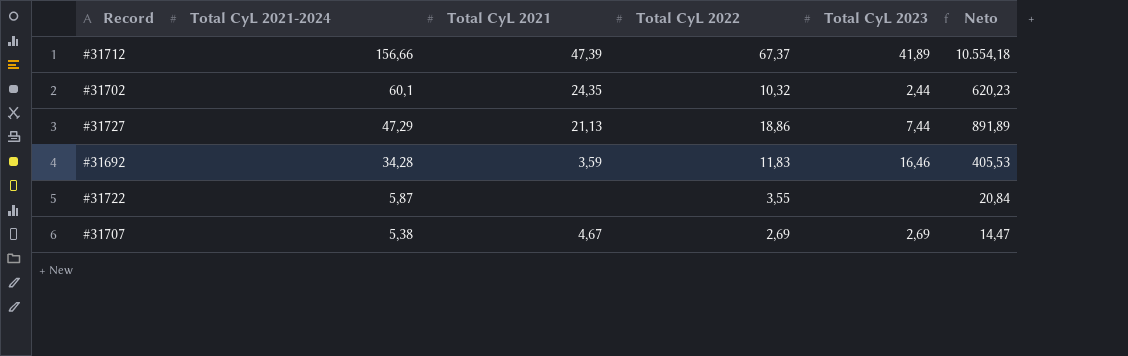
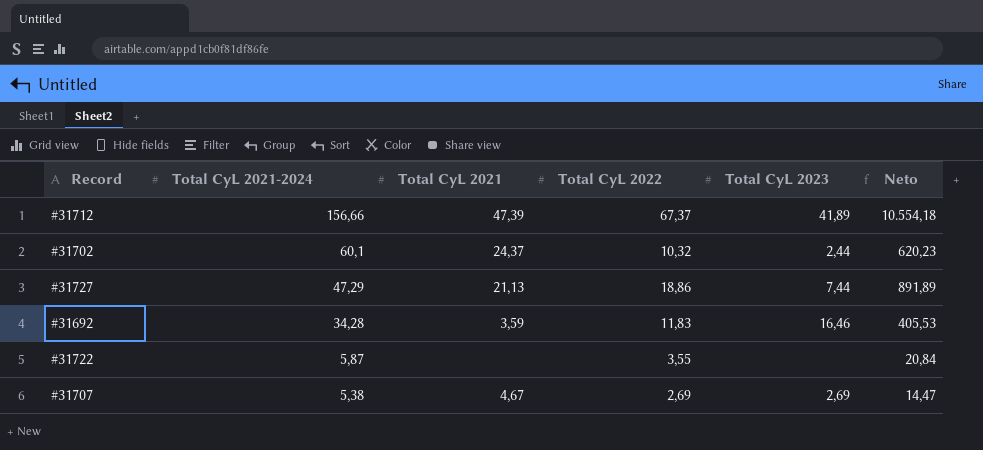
#31702 | Total CyL 2021: 24,35 -> 24,37

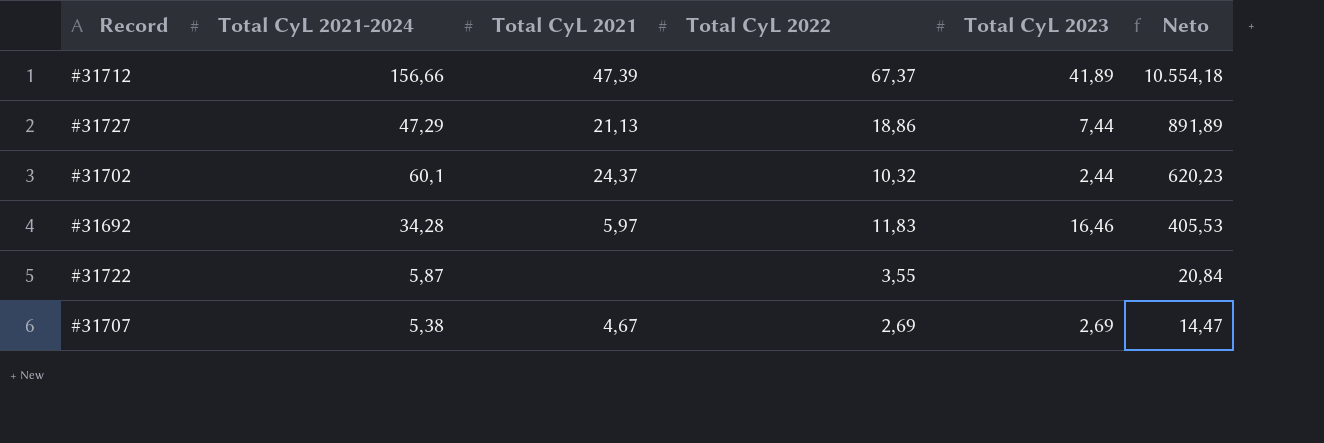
row order: Total CyL 2021-2024 descending -> Neto descending
#31692 | Total CyL 2021: 3,59 -> 5,97

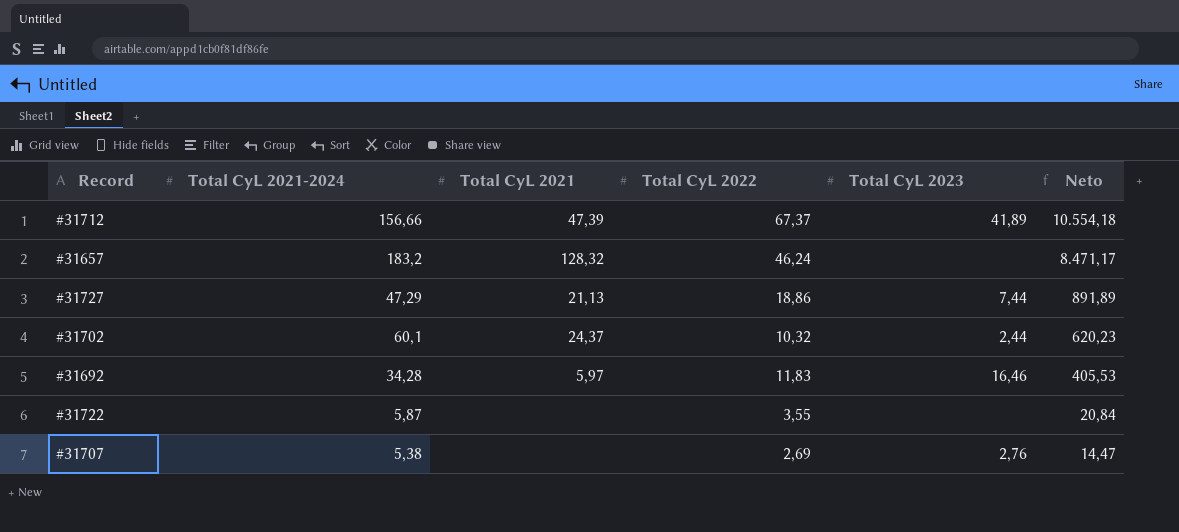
row #31657: none -> 183,2 | 128,32 | 46,24 | none | 8.471,17
#31707 | Total CyL 2021: 4,67 -> none
#31707 | Total CyL 2023: 2,69 -> 2,76

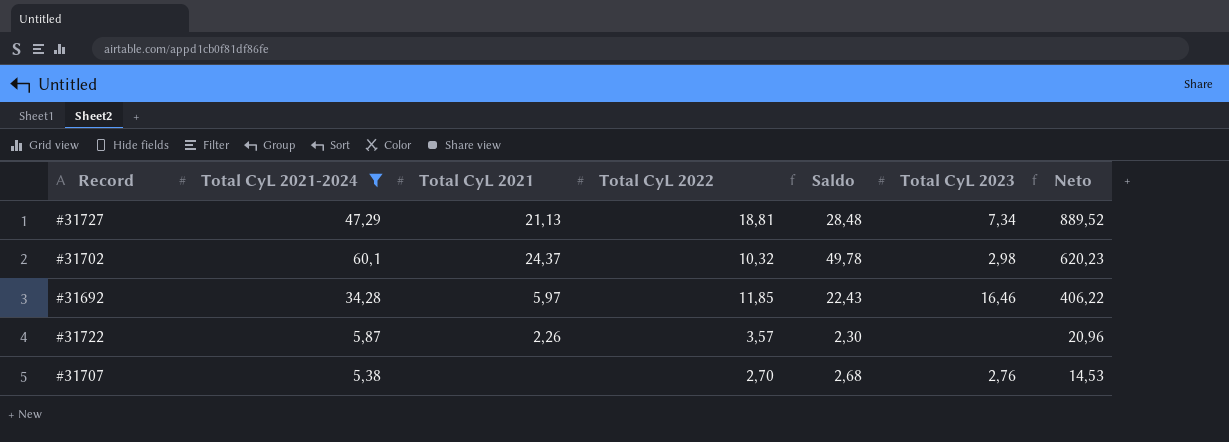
filter: none -> Total CyL 2021-2024 <= 60,1
column Saldo | formula: none -> [Total CyL 2021-2024] - [Total CyL 2022]
#31727 | Total CyL 2022: 18,86 -> 18,81
#31727 | Total CyL 2023: 7,44 -> 7,34
#31727 | Neto: 891,89 -> 889,52
#31702 | Total CyL 2023: 2,44 -> 2,98
#31692 | Total CyL 2022: 11,83 -> 11,85
#31692 | Neto: 405,53 -> 406,22
#31722 | Total CyL 2021: none -> 2,26
#31722 | Total CyL 2022: 3,55 -> 3,57
#31722 | Neto: 20,84 -> 20,96
#31707 | Total CyL 2022: 2,69 -> 2,70
#31707 | Neto: 14,47 -> 14,53

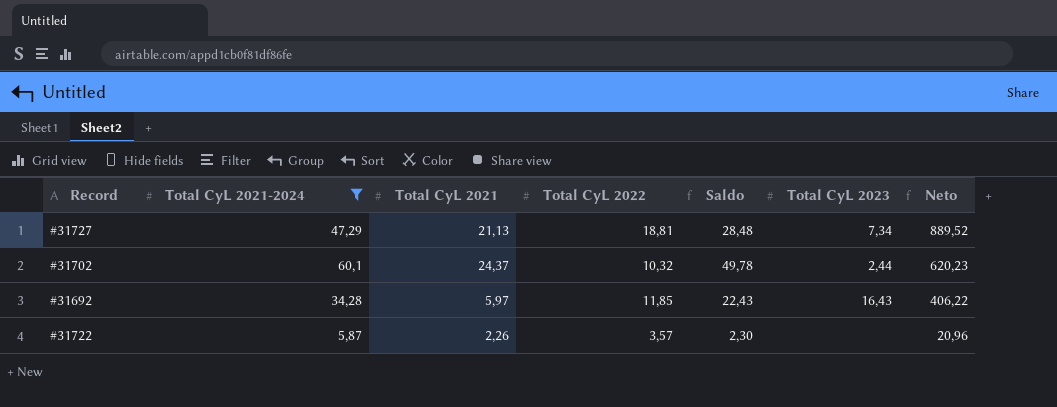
row #31707: 5,38 | none | 2,70 | 2,68 | 2,76 | 14,53 -> none
#31702 | Total CyL 2023: 2,98 -> 2,44
#31692 | Total CyL 2023: 16,46 -> 16,43

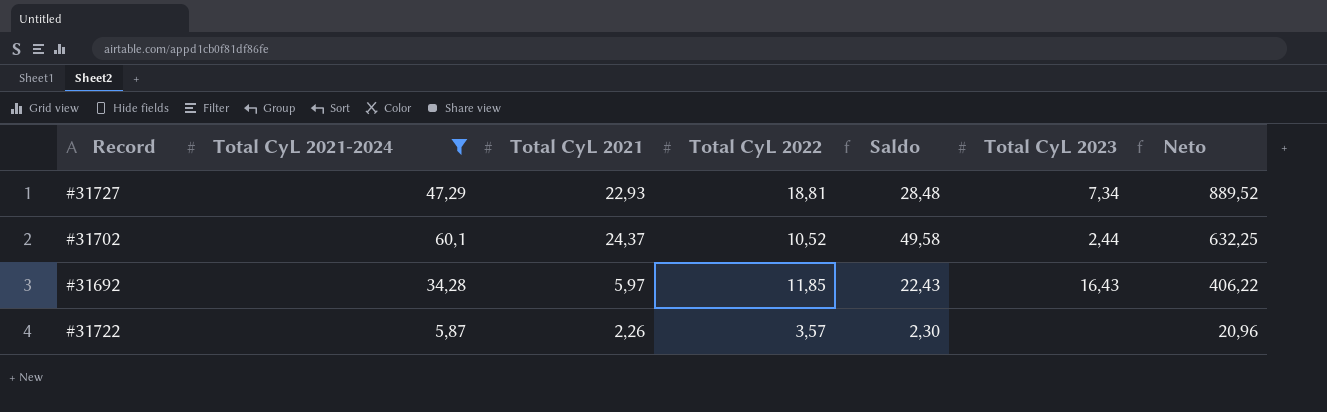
#31727 | Total CyL 2021: 21,13 -> 22,93
#31702 | Total CyL 2022: 10,32 -> 10,52
#31702 | Saldo: 49,78 -> 49,58
#31702 | Neto: 620,23 -> 632,25

